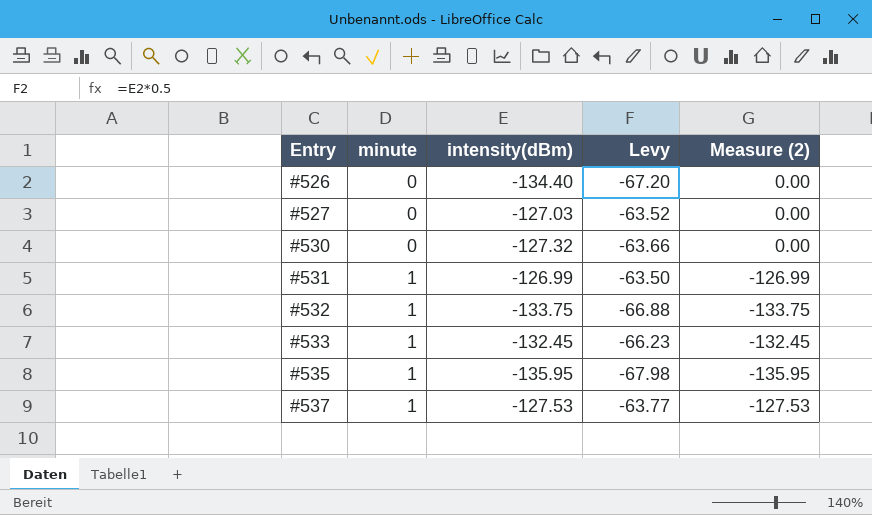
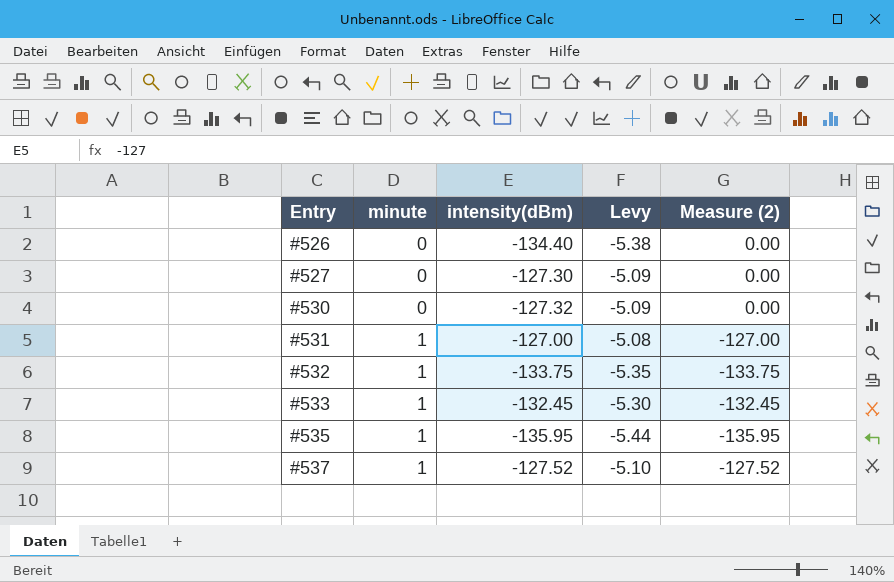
column Levy | formula: [intensity(dBm)] * 0.5 -> [intensity(dBm)] * 0.04
#527 | intensity(dBm): -127.03 -> -127.30
#531 | intensity(dBm): -126.99 -> -127.00
#531 | Measure (2): -126.99 -> -127.00
#537 | intensity(dBm): -127.53 -> -127.52
#537 | Measure (2): -127.53 -> -127.52

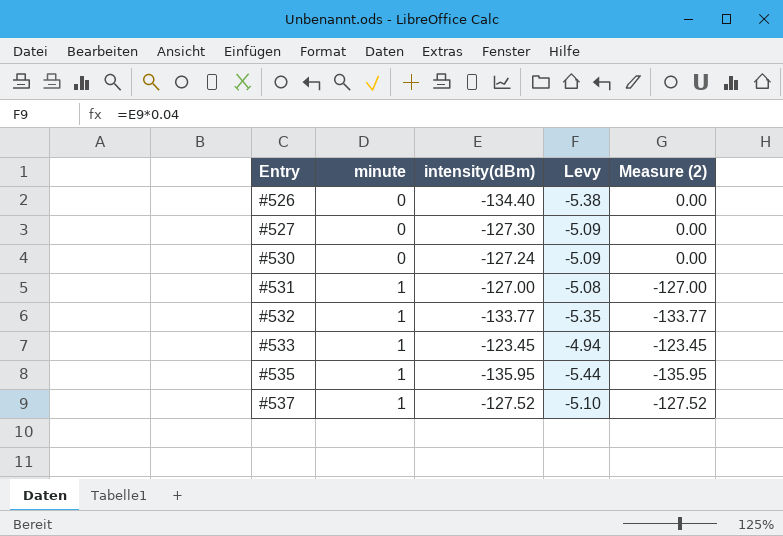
#530 | intensity(dBm): -127.32 -> -127.24
#532 | intensity(dBm): -133.75 -> -133.77
#532 | Measure (2): -133.75 -> -133.77
#533 | intensity(dBm): -132.45 -> -123.45
#533 | Levy: -5.30 -> -4.94
#533 | Measure (2): -132.45 -> -123.45

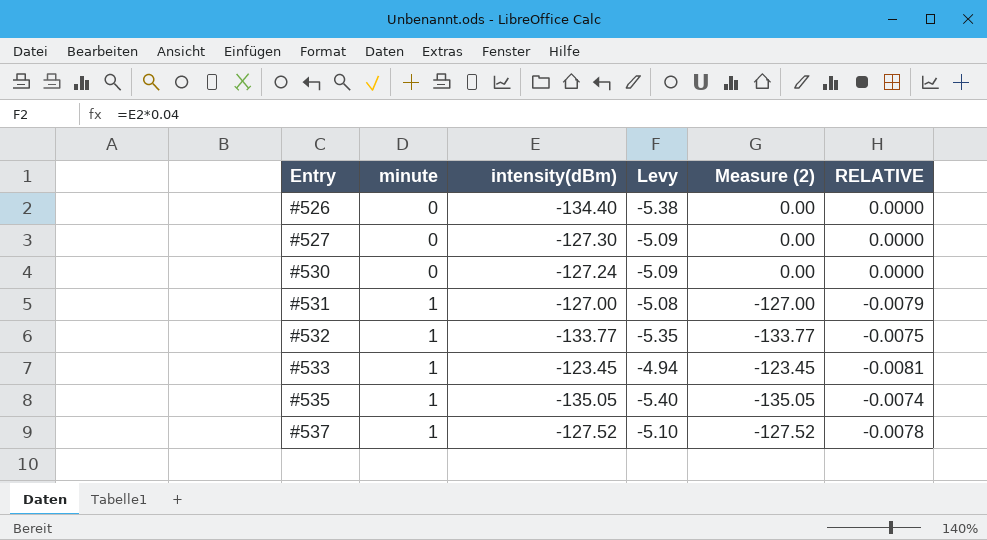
column RELATIVE | formula: none -> [minute] / [intensity(dBm)]
#535 | intensity(dBm): -135.95 -> -135.05
#535 | Levy: -5.44 -> -5.40
#535 | Measure (2): -135.95 -> -135.05

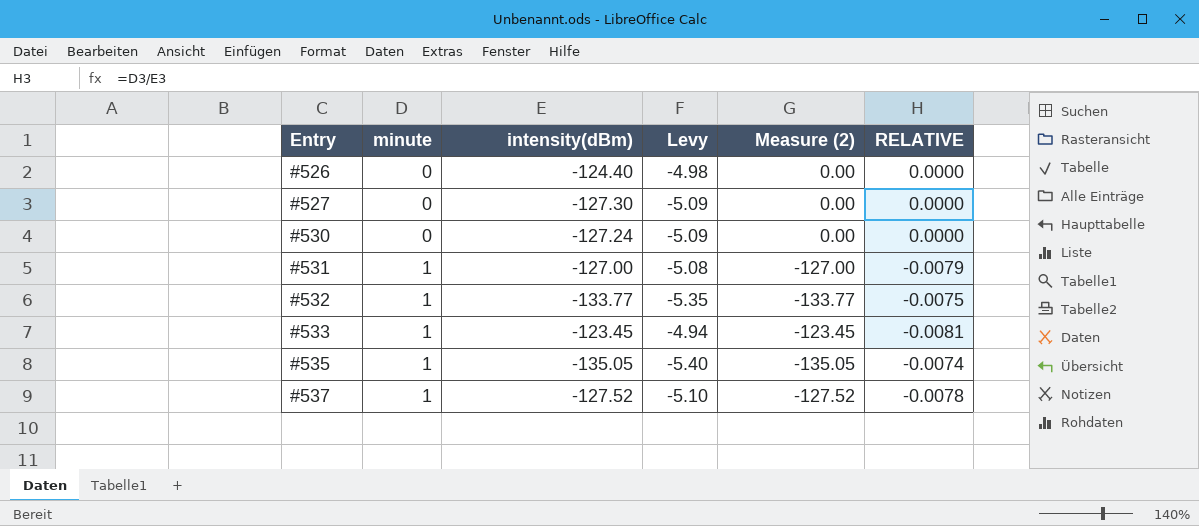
#526 | intensity(dBm): -134.40 -> -124.40
#526 | Levy: -5.38 -> -4.98

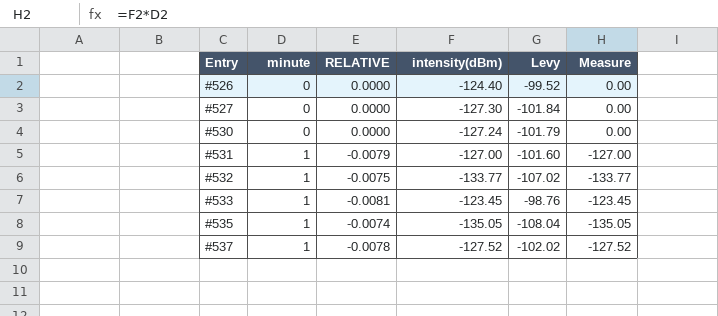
column RELATIVE | position: 6 -> 3
column Levy | formula: [intensity(dBm)] * 0.04 -> [intensity(dBm)] * 0.8
column name: Measure (2) -> Measure

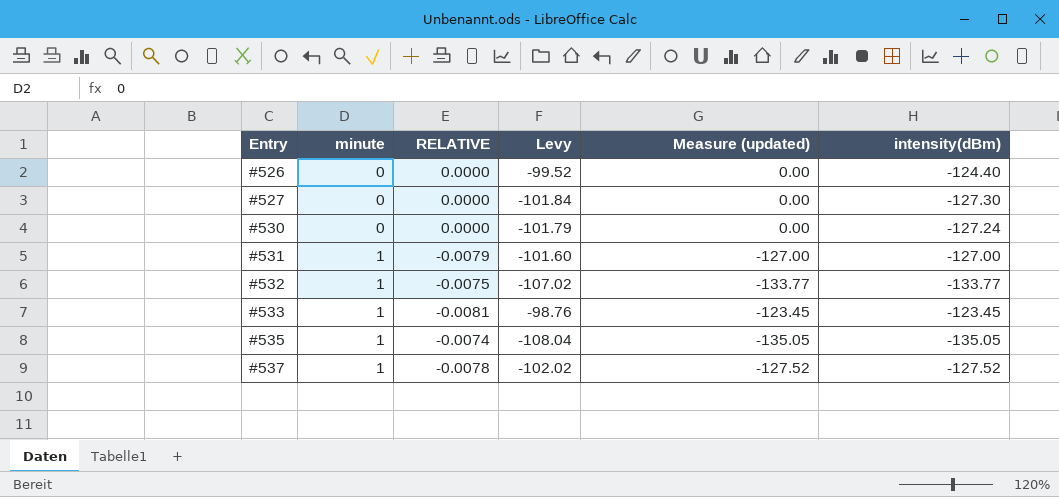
column name: Measure -> Measure (updated)
column intensity(dBm) | position: 4 -> 6

